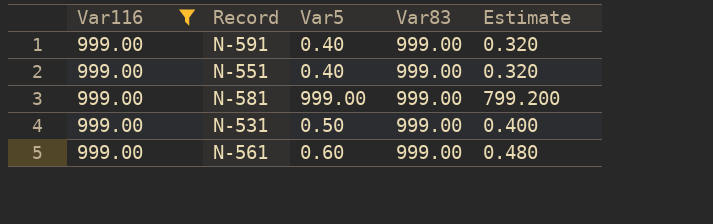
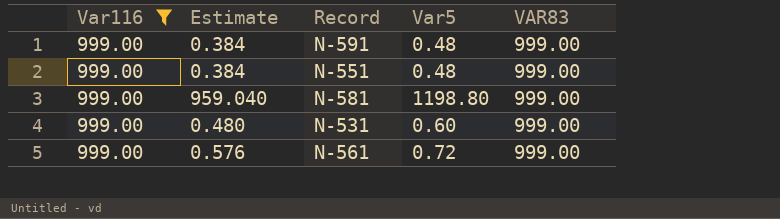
column Estimate | position: 5 -> 2
column name: Var83 -> VAR83
N-591 | Estimate: 0.320 -> 0.384
N-591 | Var5: 0.40 -> 0.48
N-551 | Estimate: 0.320 -> 0.384
N-551 | Var5: 0.40 -> 0.48
N-581 | Estimate: 799.200 -> 959.040
N-581 | Var5: 999.00 -> 1198.80
N-531 | Estimate: 0.400 -> 0.480
N-531 | Var5: 0.50 -> 0.60
N-561 | Estimate: 0.480 -> 0.576
N-561 | Var5: 0.60 -> 0.72

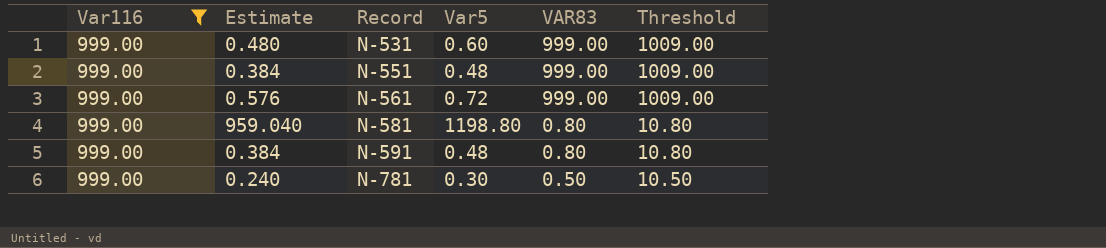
row order: none -> Record ascending
column Threshold | formula: none -> [VAR83] + 10
N-581 | VAR83: 999.00 -> 0.80
N-591 | VAR83: 999.00 -> 0.80
row N-781: none -> 999.00 | 0.240 | 0.30 | 0.50 | 10.50

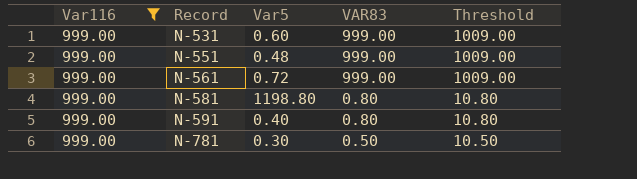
column Estimate | formula: [Var5] * 0.8 -> none
N-591 | Var5: 0.48 -> 0.40

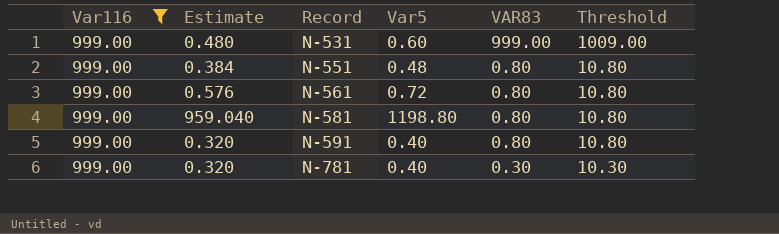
column Estimate | formula: none -> [Var5] * 0.8
N-551 | VAR83: 999.00 -> 0.80
N-551 | Threshold: 1009.00 -> 10.80
N-561 | VAR83: 999.00 -> 0.80
N-561 | Threshold: 1009.00 -> 10.80
N-781 | Var5: 0.30 -> 0.40
N-781 | VAR83: 0.50 -> 0.30
N-781 | Threshold: 10.50 -> 10.30

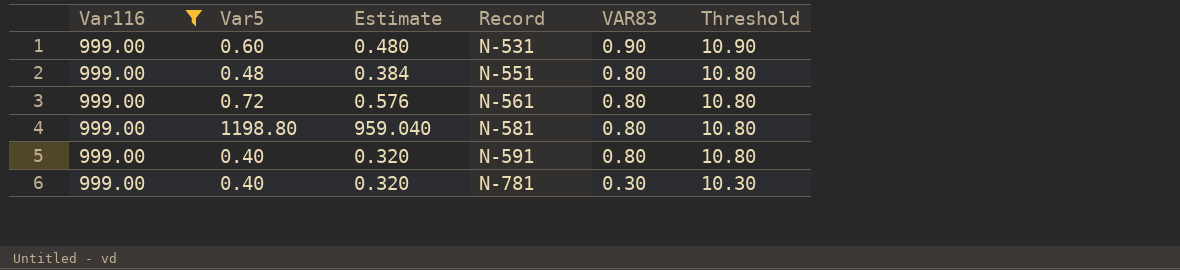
column Var5 | position: 4 -> 2
N-531 | VAR83: 999.00 -> 0.90
N-531 | Threshold: 1009.00 -> 10.90

